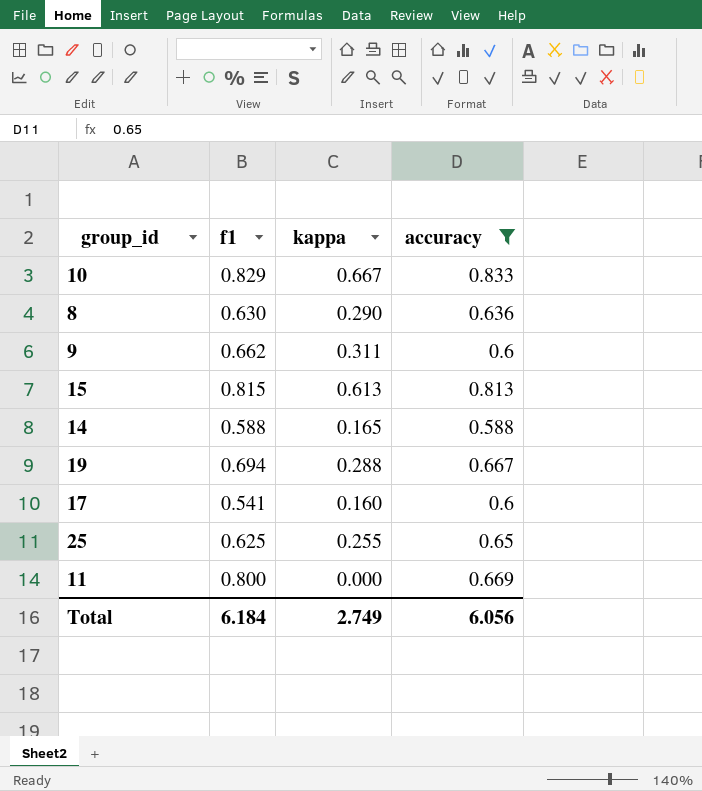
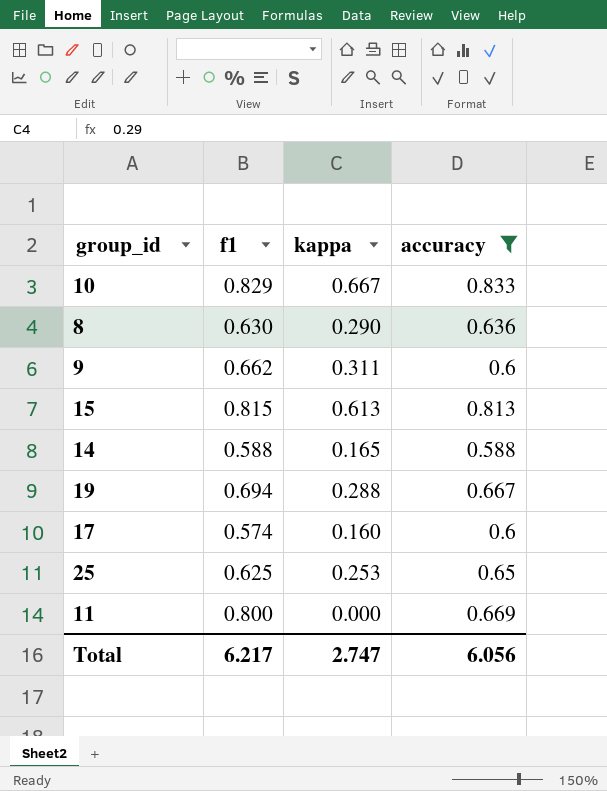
17 | f1: 0.541 -> 0.574
25 | kappa: 0.255 -> 0.253
Total | f1: 6.184 -> 6.217
Total | kappa: 2.749 -> 2.747

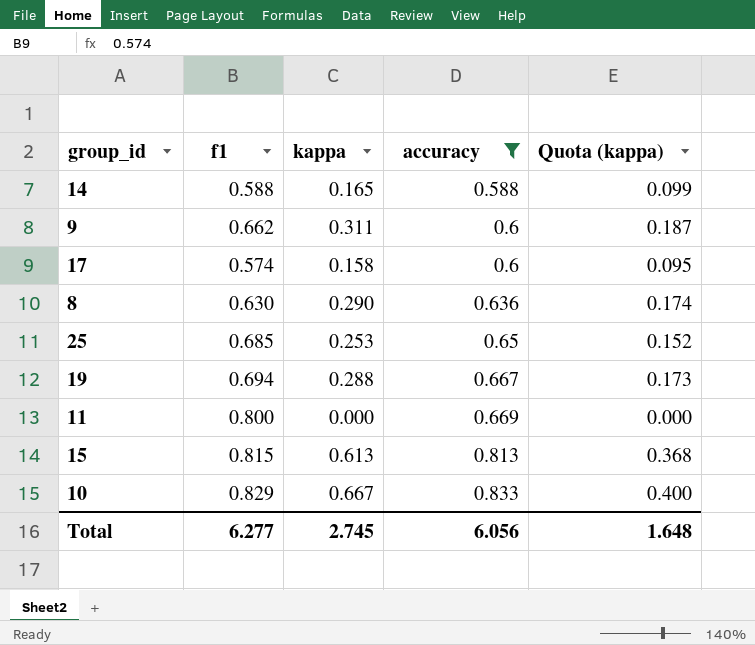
row order: none -> accuracy ascending
column Quota (kappa) | formula: none -> [kappa] * 0.6
17 | kappa: 0.160 -> 0.158
25 | f1: 0.625 -> 0.685
Total | f1: 6.217 -> 6.277
Total | kappa: 2.747 -> 2.745

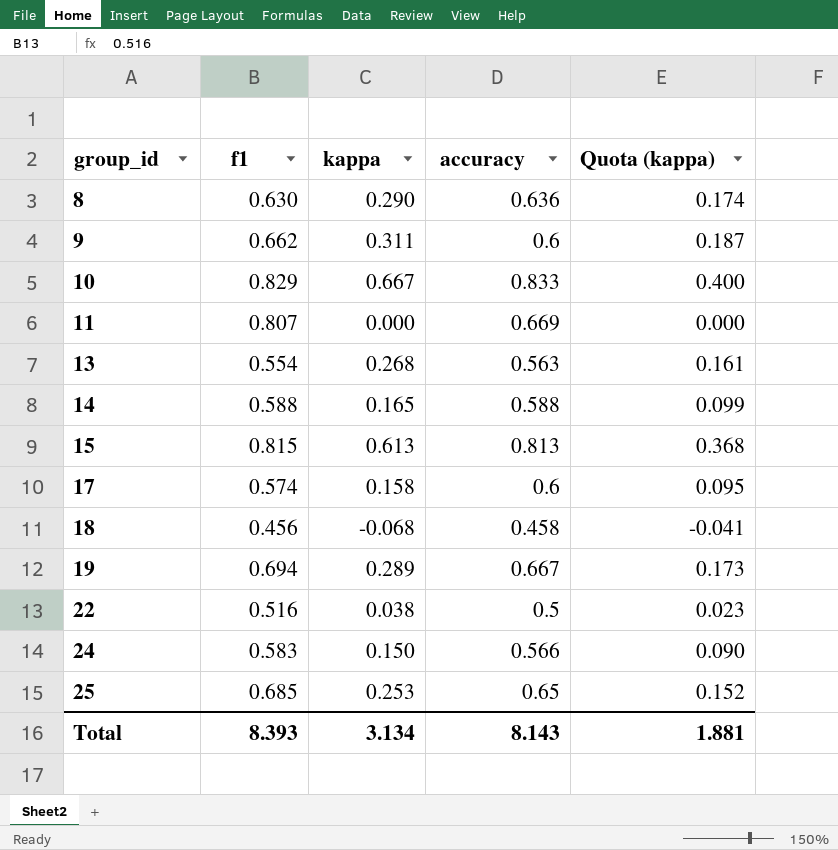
filter: accuracy >= 0.588 -> none
row order: accuracy ascending -> group_id ascending
11 | f1: 0.800 -> 0.807
19 | kappa: 0.288 -> 0.289
Total | f1: 6.277 -> 8.393
Total | kappa: 2.745 -> 3.134
Total | accuracy: 6.056 -> 8.143
Total | Quota (kappa): 1.648 -> 1.881

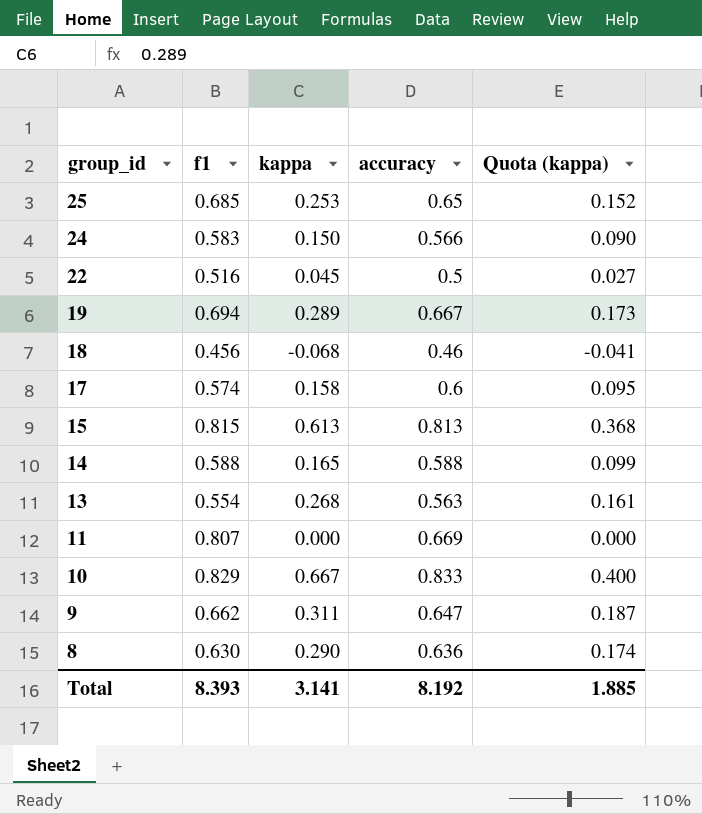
row order: group_id ascending -> group_id descending
22 | kappa: 0.038 -> 0.045
22 | Quota (kappa): 0.023 -> 0.027
18 | accuracy: 0.458 -> 0.46
9 | accuracy: 0.6 -> 0.647
Total | kappa: 3.134 -> 3.141
Total | accuracy: 8.143 -> 8.192
Total | Quota (kappa): 1.881 -> 1.885

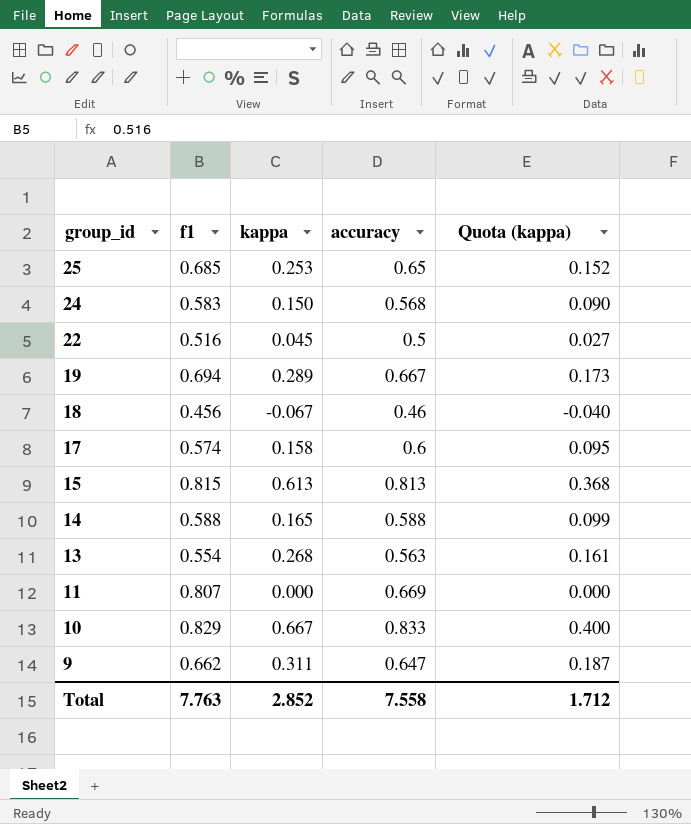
row 8: 0.630 | 0.290 | 0.636 | 0.174 -> none
24 | accuracy: 0.566 -> 0.568
18 | kappa: -0.068 -> -0.067
18 | Quota (kappa): -0.041 -> -0.040
Total | f1: 8.393 -> 7.763
Total | kappa: 3.141 -> 2.852
Total | accuracy: 8.192 -> 7.558
Total | Quota (kappa): 1.885 -> 1.712

